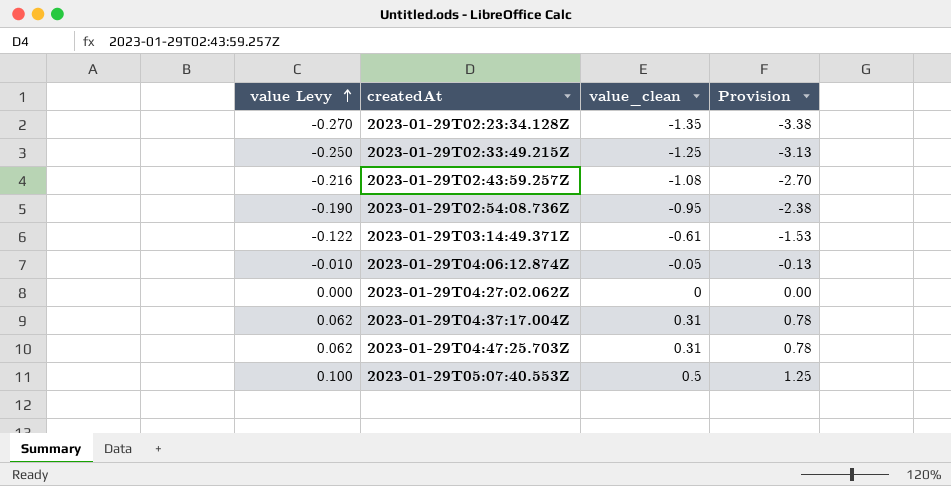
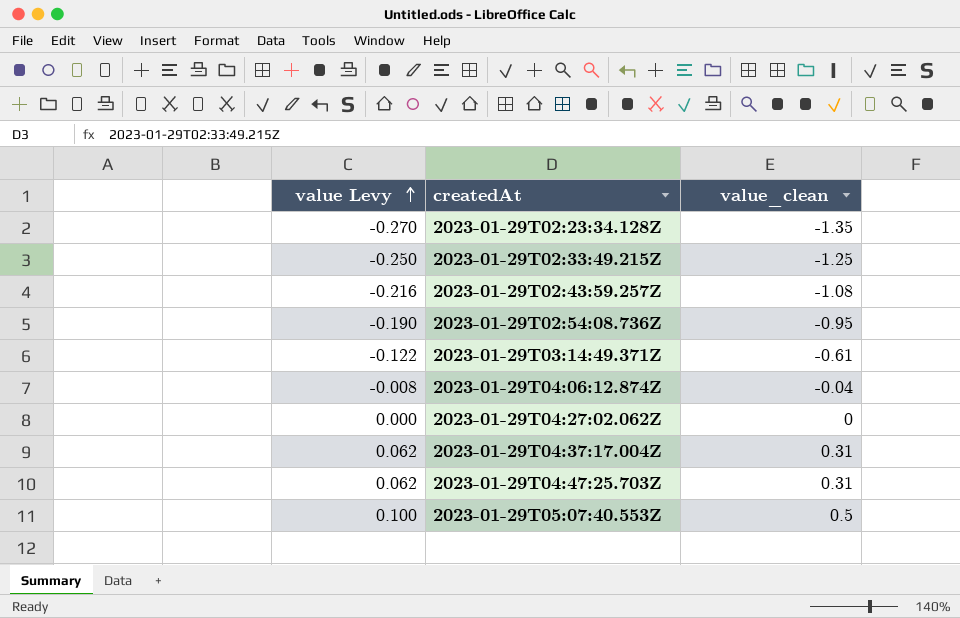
column Provision | formula: [value_clean] * 2.5 -> none
2023-01-29T04:06:12.874Z | value Levy: -0.010 -> -0.008
2023-01-29T04:06:12.874Z | value_clean: -0.05 -> -0.04

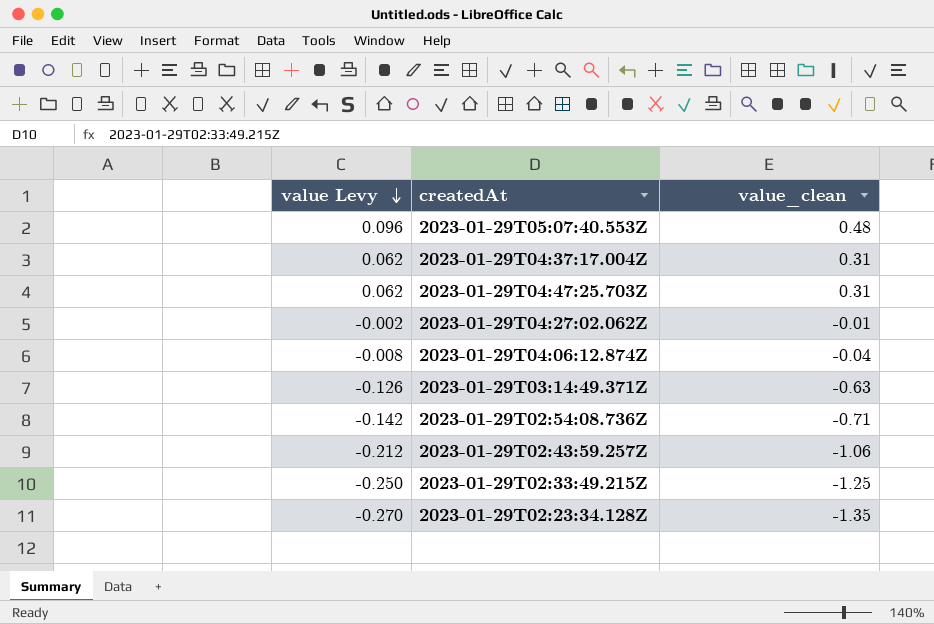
row order: value Levy ascending -> value Levy descending
2023-01-29T05:07:40.553Z | value Levy: 0.100 -> 0.096
2023-01-29T05:07:40.553Z | value_clean: 0.5 -> 0.48
2023-01-29T04:27:02.062Z | value Levy: 0.000 -> -0.002
2023-01-29T04:27:02.062Z | value_clean: 0 -> -0.01
2023-01-29T03:14:49.371Z | value Levy: -0.122 -> -0.126
2023-01-29T03:14:49.371Z | value_clean: -0.61 -> -0.63
2023-01-29T02:54:08.736Z | value Levy: -0.190 -> -0.142
2023-01-29T02:54:08.736Z | value_clean: -0.95 -> -0.71
2023-01-29T02:43:59.257Z | value Levy: -0.216 -> -0.212
2023-01-29T02:43:59.257Z | value_clean: -1.08 -> -1.06

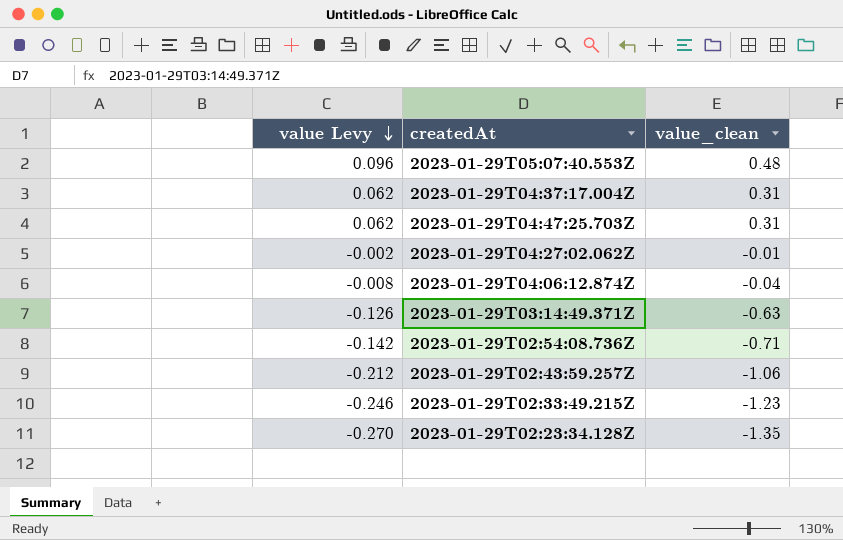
2023-01-29T02:33:49.215Z | value Levy: -0.250 -> -0.246
2023-01-29T02:33:49.215Z | value_clean: -1.25 -> -1.23

